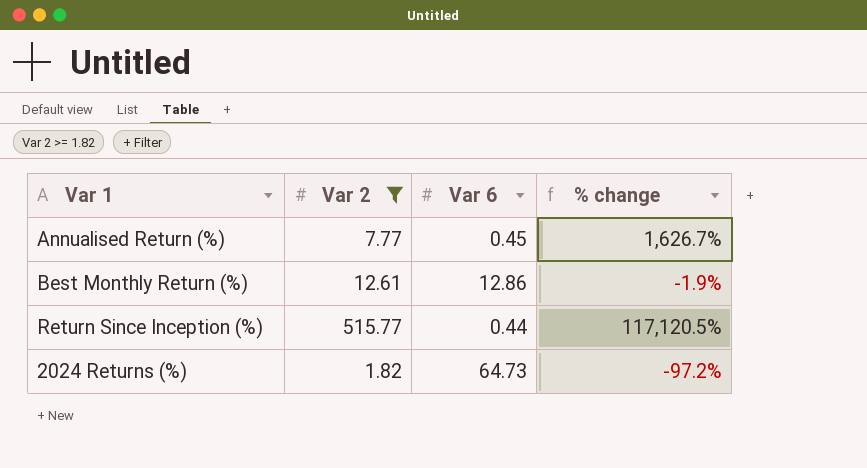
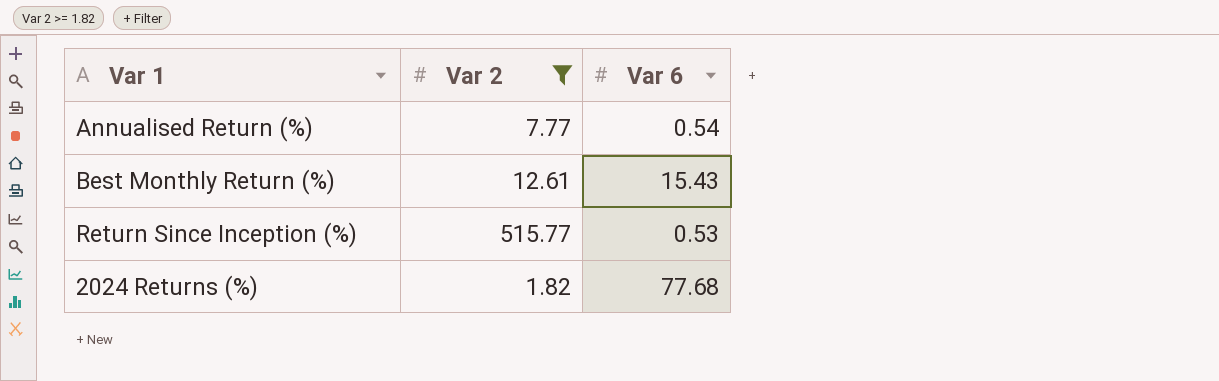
column % change | formula: ([Var 2] - [Var 6]) / [Var 6] -> none
Annualised Return (%) | Var 6: 0.45 -> 0.54
Best Monthly Return (%) | Var 6: 12.86 -> 15.43
Return Since Inception (%) | Var 6: 0.44 -> 0.53
2024 Returns (%) | Var 6: 64.73 -> 77.68

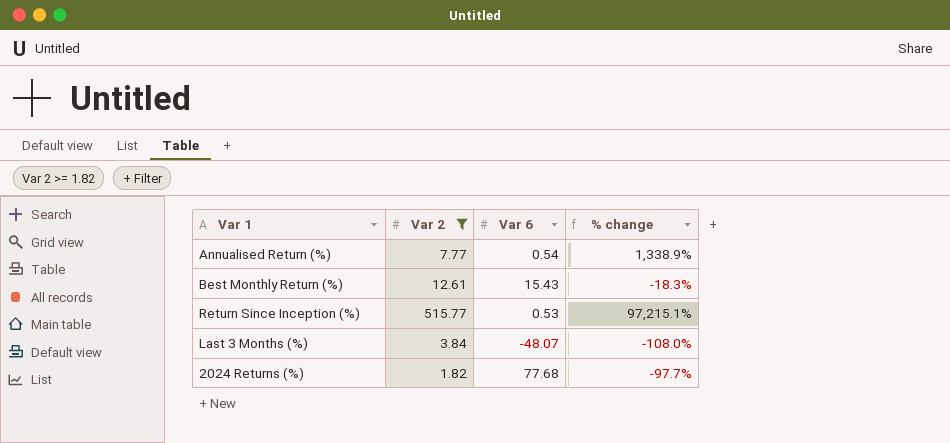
column % change | formula: none -> ([Var 2] - [Var 6]) / [Var 6]
row Last 3 Months (%): none -> 3.84 | -48.07 | -108.0%

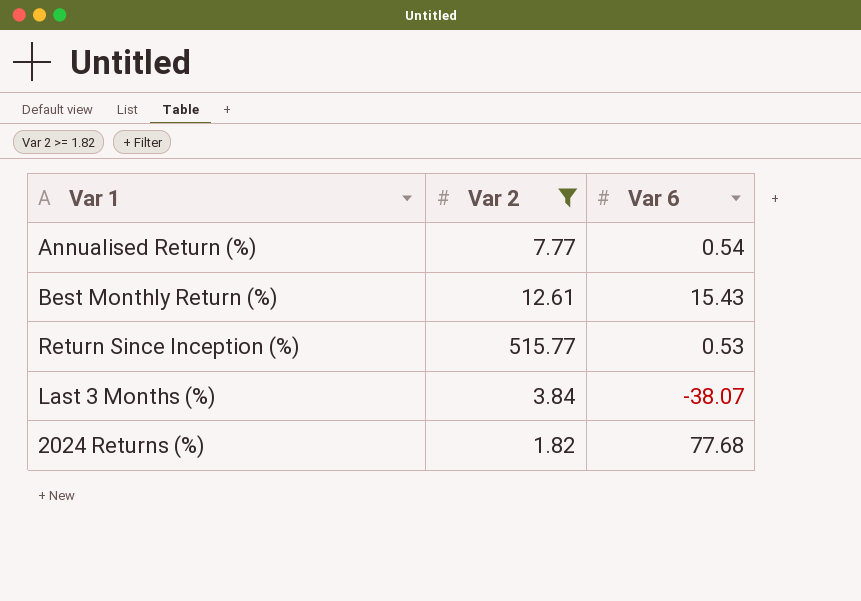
column % change | formula: ([Var 2] - [Var 6]) / [Var 6] -> none
Last 3 Months (%) | Var 6: -48.07 -> -38.07

